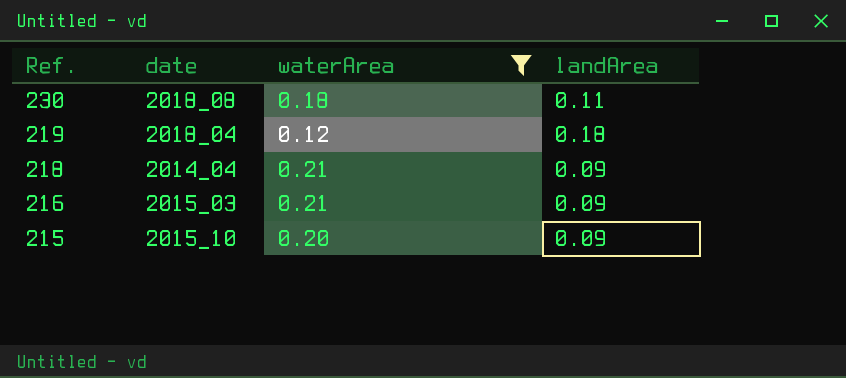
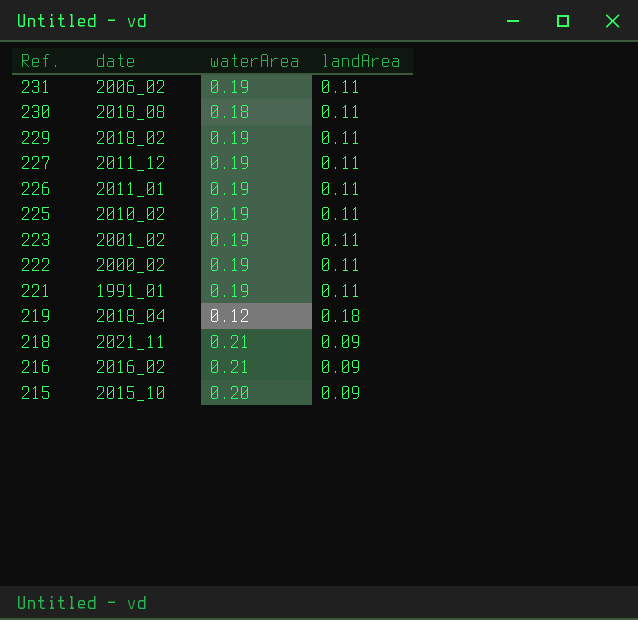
filter: waterArea != 0.19 -> none
218 | date: 2014_04 -> 2021_11
216 | date: 2015_03 -> 2016_02

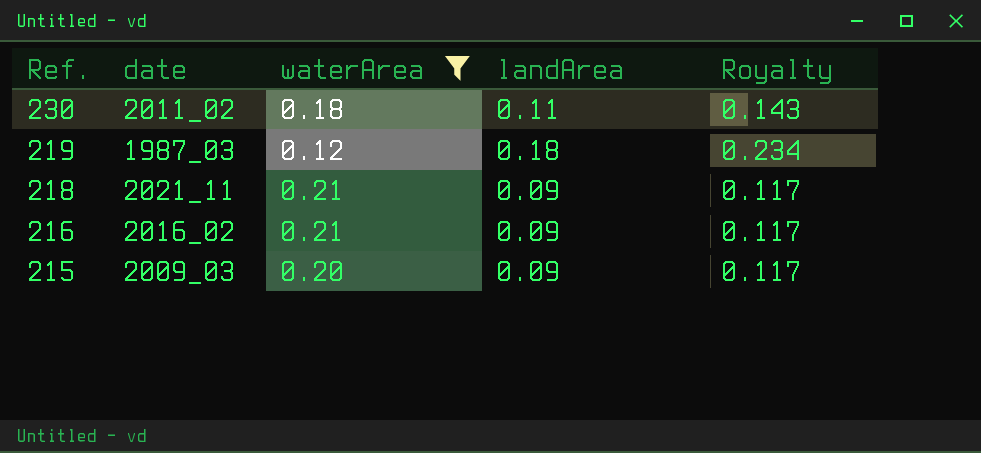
filter: none -> waterArea != 0.19
column Royalty | formula: none -> [landArea] * 1.3
230 | date: 2018_08 -> 2011_02
219 | date: 2018_04 -> 1987_03
215 | date: 2015_10 -> 2009_03

